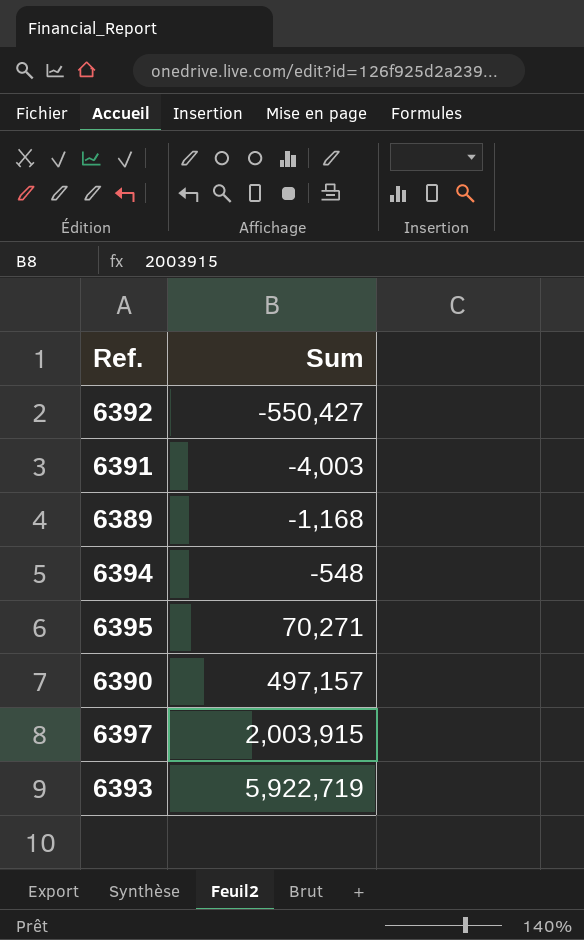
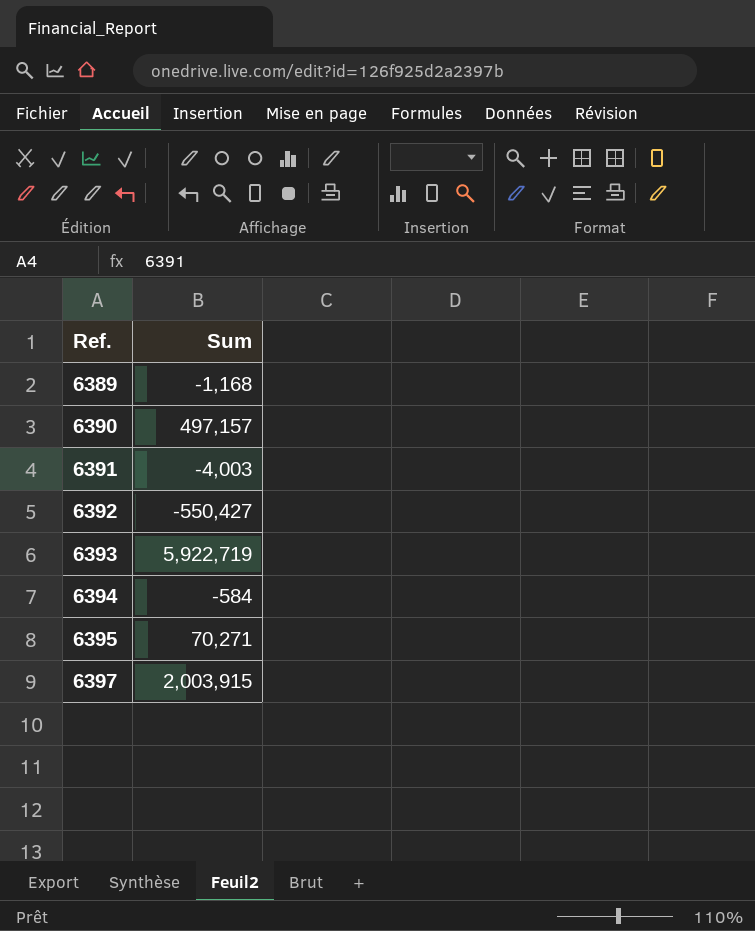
row order: Sum ascending -> Ref. ascending
6394 | Sum: -548 -> -584

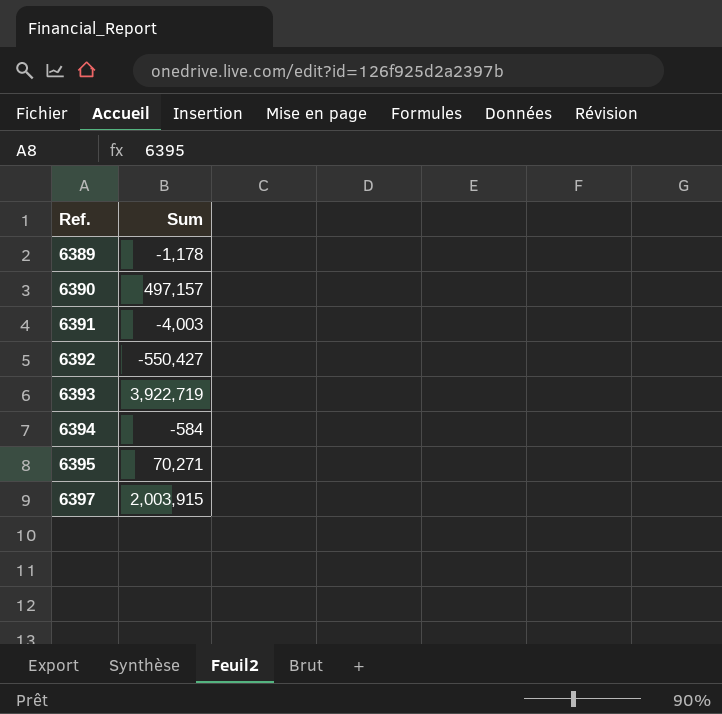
6389 | Sum: -1,168 -> -1,178
6393 | Sum: 5,922,719 -> 3,922,719

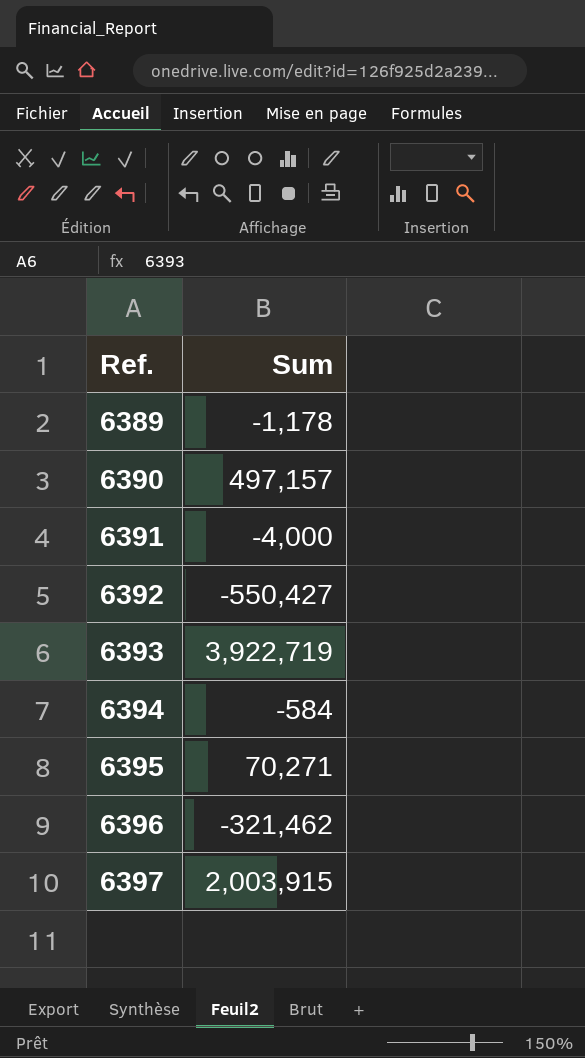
6391 | Sum: -4,003 -> -4,000
row 6396: none -> -321,462

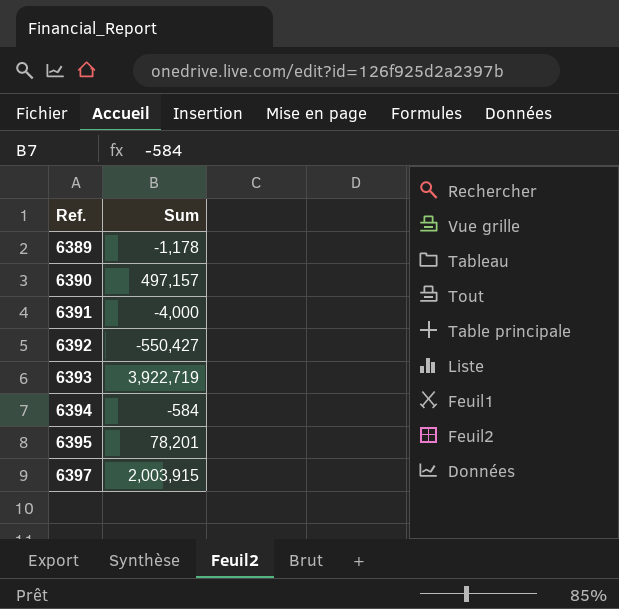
row 6396: -321,462 -> none
6395 | Sum: 70,271 -> 78,201

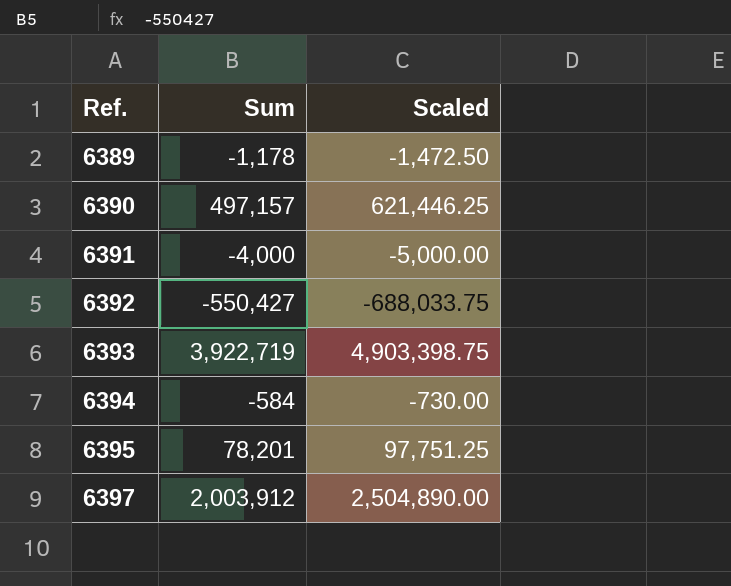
column Scaled | formula: none -> [Sum] * 1.25
6397 | Sum: 2,003,915 -> 2,003,912

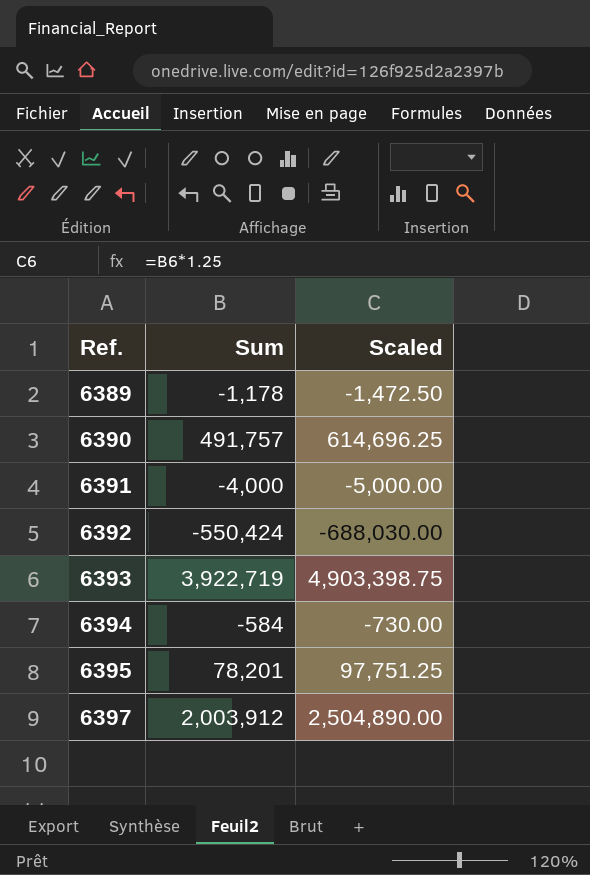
6390 | Sum: 497,157 -> 491,757
6390 | Scaled: 621,446.25 -> 614,696.25
6392 | Sum: -550,427 -> -550,424
6392 | Scaled: -688,033.75 -> -688,030.00

